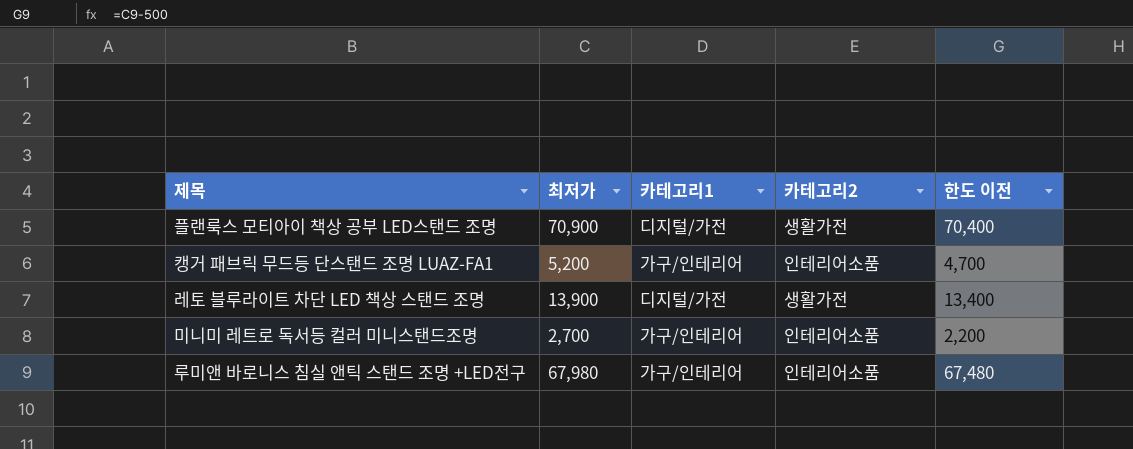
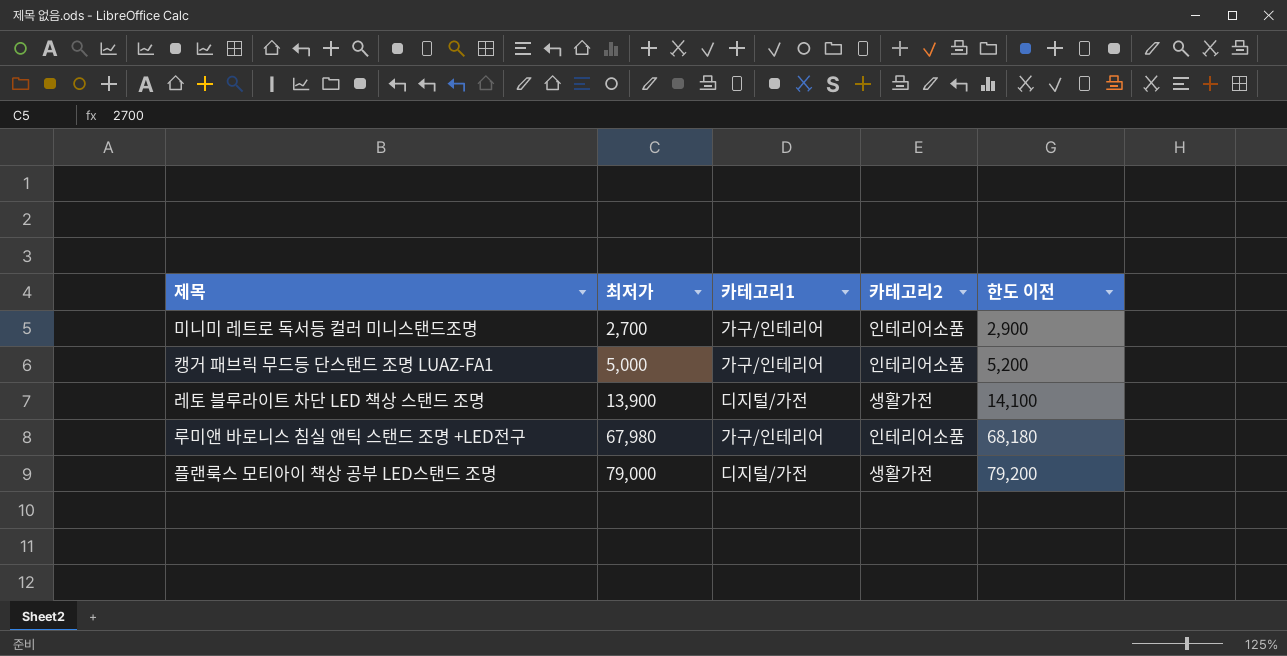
row order: none -> 최저가 ascending
column 한도 이전 | formula: [최저가] - 500 -> [최저가] + 200
캥거 패브릭 무드등 단스탠드 조명 LUAZ-FA1 | 최저가: 5,200 -> 5,000
플랜룩스 모티아이 책상 공부 LED스탠드 조명 | 최저가: 70,900 -> 79,000

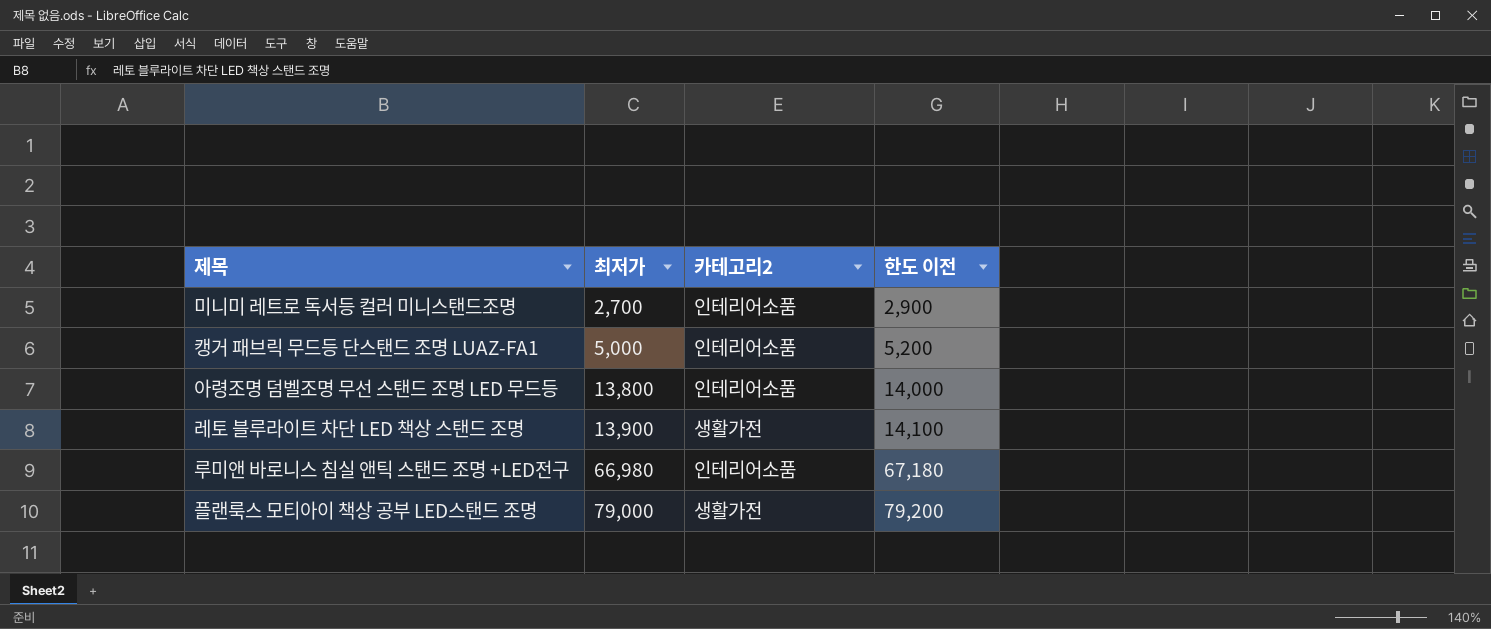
column 카테고리1 | position: 3 -> none
row 아령조명 덤벨조명 무선 스탠드 조명 LED 무드등: none -> 13,800 | 인테리어소품 | 14,000
루미앤 바로니스 침실 앤틱 스탠드 조명 +LED전구 | 최저가: 67,980 -> 66,980
루미앤 바로니스 침실 앤틱 스탠드 조명 +LED전구 | 한도 이전: 68,180 -> 67,180

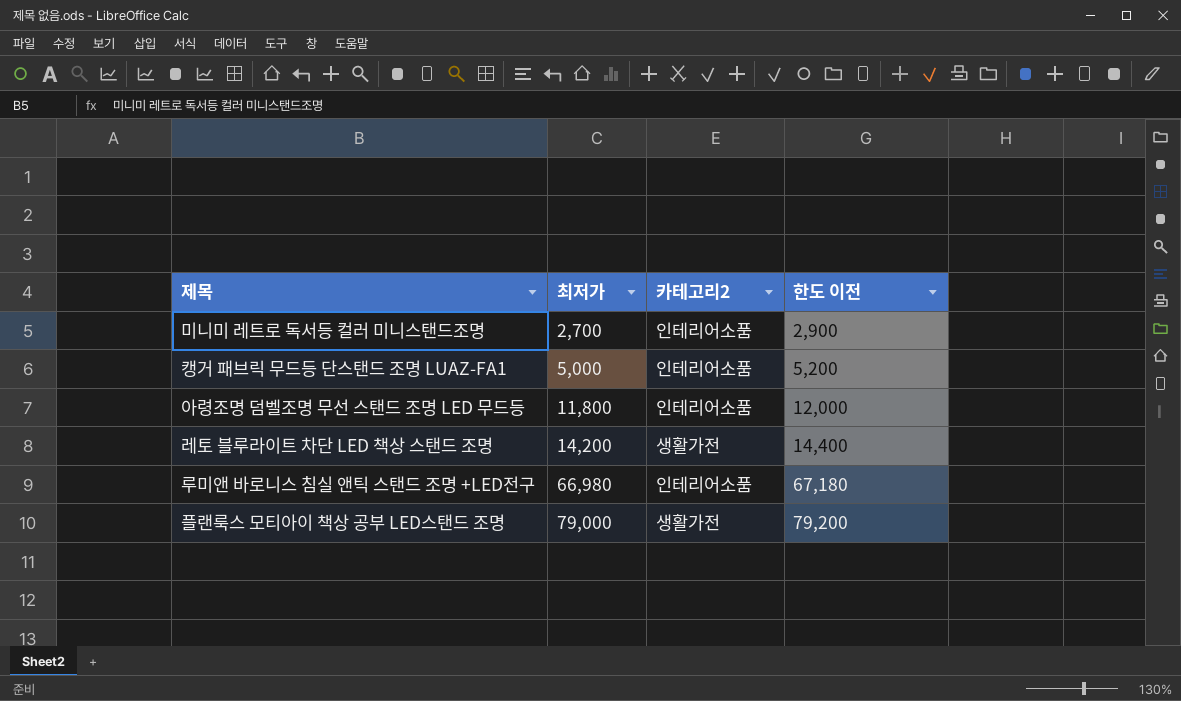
아령조명 덤벨조명 무선 스탠드 조명 LED 무드등 | 최저가: 13,800 -> 11,800
아령조명 덤벨조명 무선 스탠드 조명 LED 무드등 | 한도 이전: 14,000 -> 12,000
레토 블루라이트 차단 LED 책상 스탠드 조명 | 최저가: 13,900 -> 14,200
레토 블루라이트 차단 LED 책상 스탠드 조명 | 한도 이전: 14,100 -> 14,400

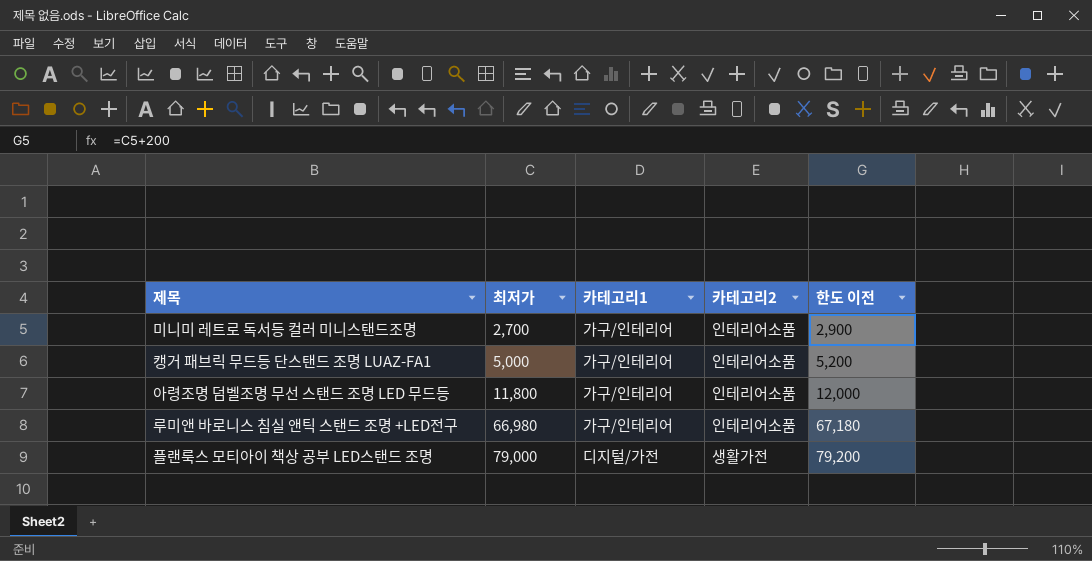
column 카테고리1 | position: none -> 3
row 레토 블루라이트 차단 LED 책상 스탠드 조명: 14,200 | 생활가전 | 14,400 -> none

